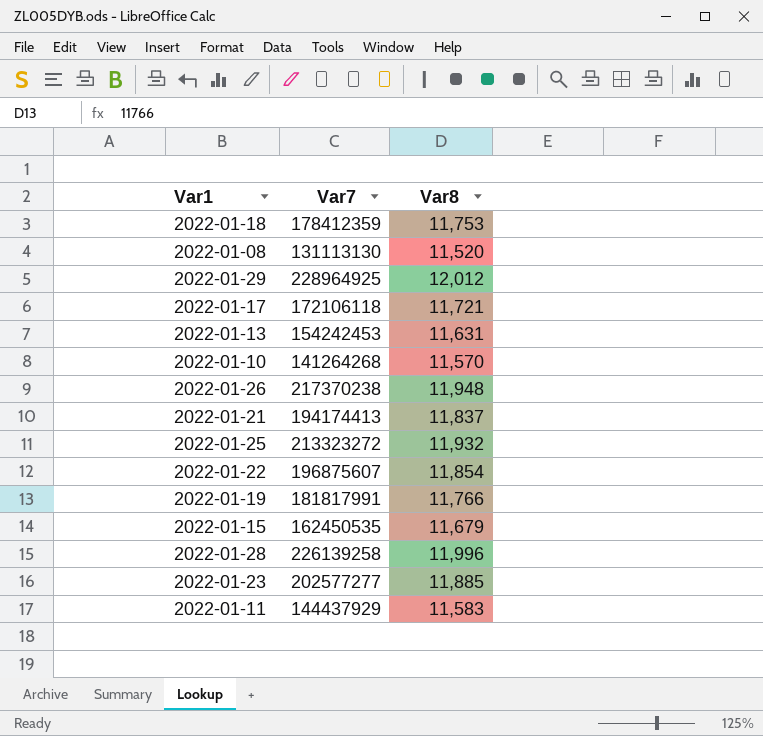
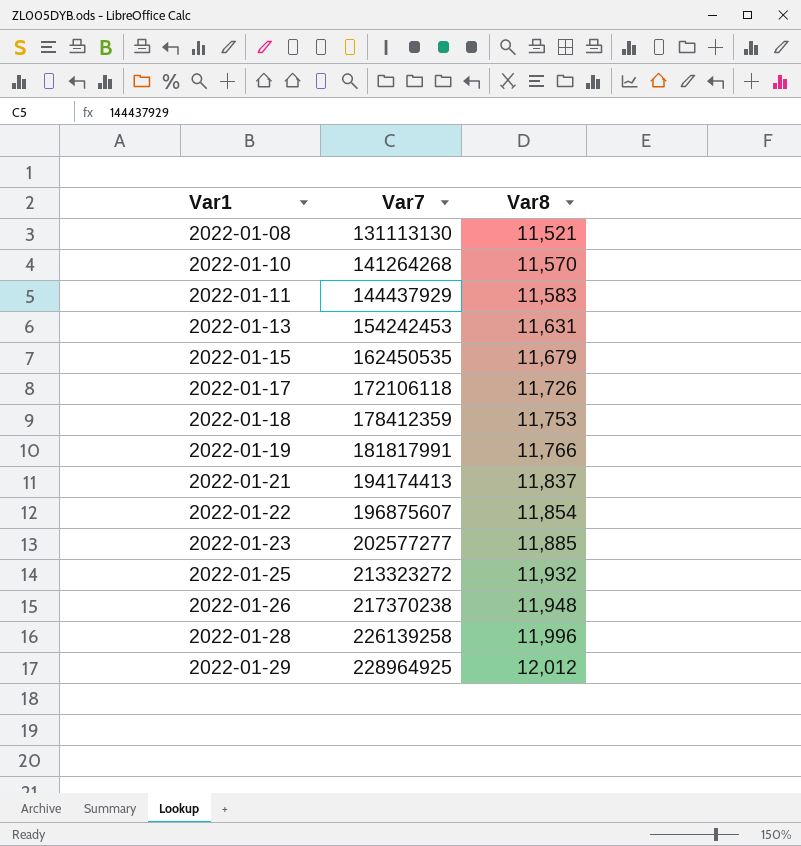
row order: none -> Var1 ascending
2022-01-08 | Var8: 11,520 -> 11,521
2022-01-17 | Var8: 11,721 -> 11,726

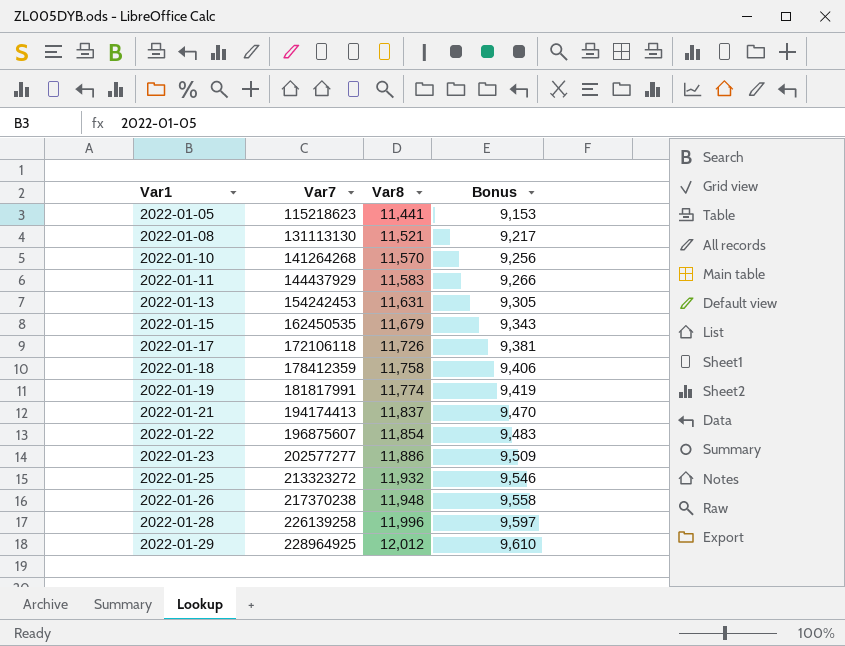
column Bonus | formula: none -> [Var8] * 0.8
row 2022-01-05: none -> 115218623 | 11,441 | 9,153
2022-01-18 | Var8: 11,753 -> 11,758
2022-01-19 | Var8: 11,766 -> 11,774
2022-01-23 | Var8: 11,885 -> 11,886

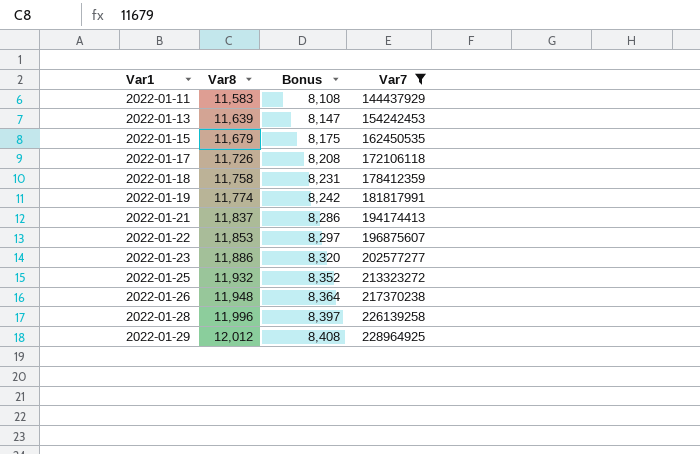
filter: none -> Var7 >= 144437929
column Bonus | formula: [Var8] * 0.8 -> [Var8] * 0.7
column Var7 | position: 2 -> 4
2022-01-13 | Var8: 11,631 -> 11,639
2022-01-22 | Var8: 11,854 -> 11,853

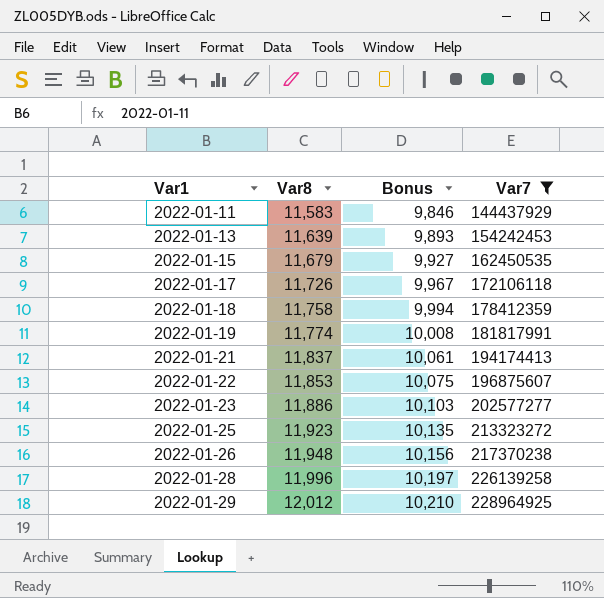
column Bonus | formula: [Var8] * 0.7 -> [Var8] * 0.85
2022-01-25 | Var8: 11,932 -> 11,923

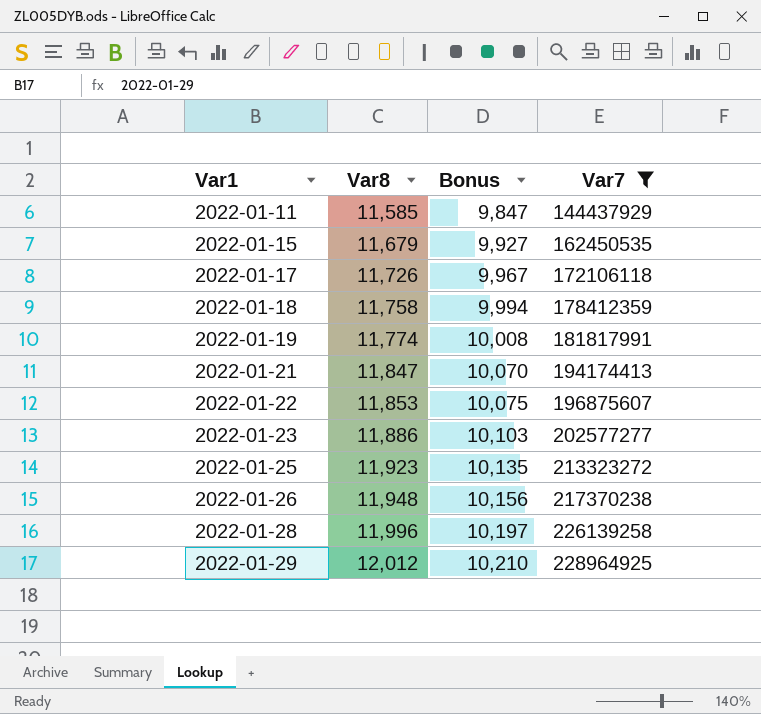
row 2022-01-13: 11,639 | 9,893 | 154242453 -> none
2022-01-11 | Var8: 11,583 -> 11,585
2022-01-11 | Bonus: 9,846 -> 9,847
2022-01-21 | Var8: 11,837 -> 11,847
2022-01-21 | Bonus: 10,061 -> 10,070

